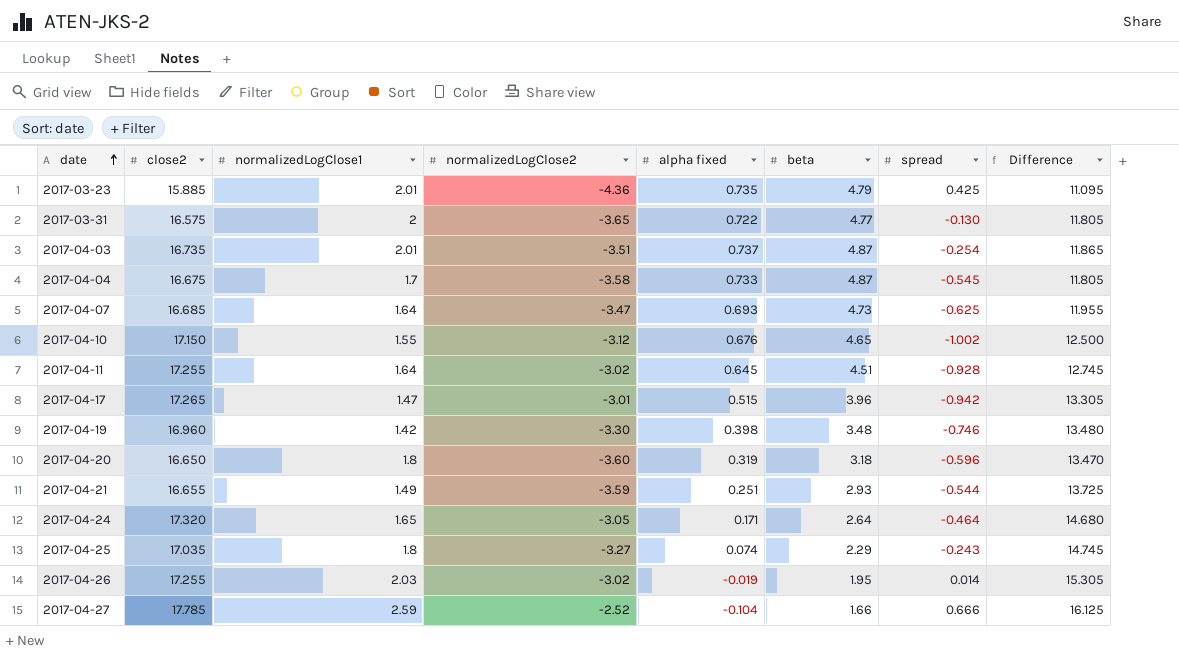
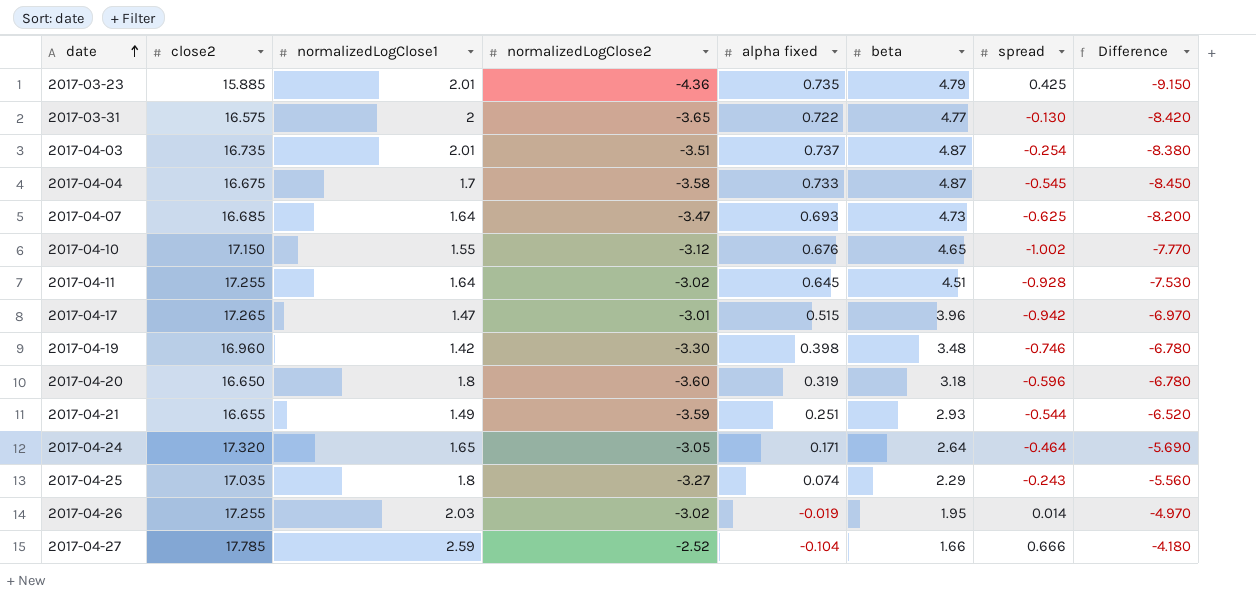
column Difference | formula: [close2] - [beta] -> [normalizedLogClose2] - [beta]

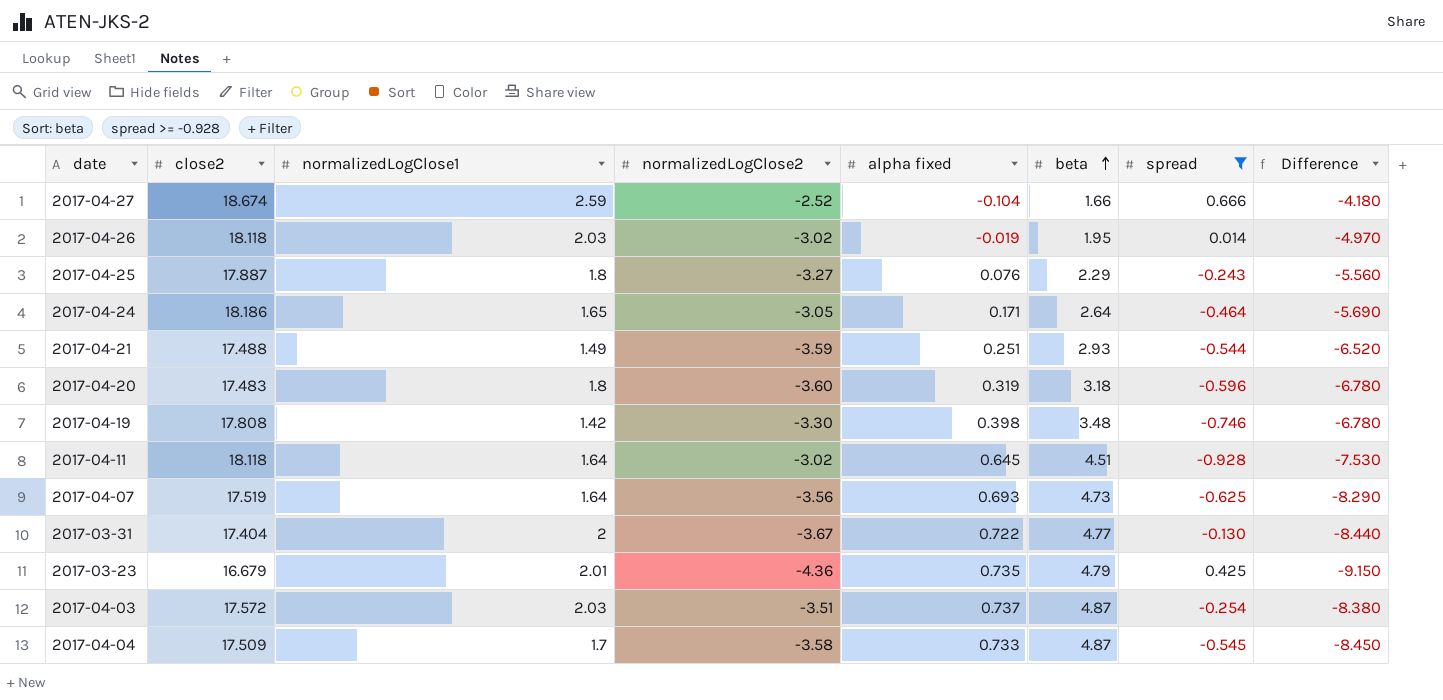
filter: none -> spread >= -0.928
row order: date ascending -> beta ascending
2017-04-27 | close2: 17.785 -> 18.674
2017-04-26 | close2: 17.255 -> 18.118
2017-04-25 | close2: 17.035 -> 17.887
2017-04-25 | alpha fixed: 0.074 -> 0.076
2017-04-24 | close2: 17.320 -> 18.186
2017-04-21 | close2: 16.655 -> 17.488
2017-04-20 | close2: 16.650 -> 17.483
2017-04-19 | close2: 16.960 -> 17.808
2017-04-11 | close2: 17.255 -> 18.118
2017-04-07 | close2: 16.685 -> 17.519
2017-04-07 | normalizedLogClose2: -3.47 -> -3.56
2017-04-07 | Difference: -8.200 -> -8.290
2017-03-31 | close2: 16.575 -> 17.404
2017-03-31 | normalizedLogClose2: -3.65 -> -3.67
2017-03-31 | Difference: -8.420 -> -8.440
2017-03-23 | close2: 15.885 -> 16.679
2017-04-03 | close2: 16.735 -> 17.572
2017-04-03 | normalizedLogClose1: 2.01 -> 2.03
2017-04-04 | close2: 16.675 -> 17.509

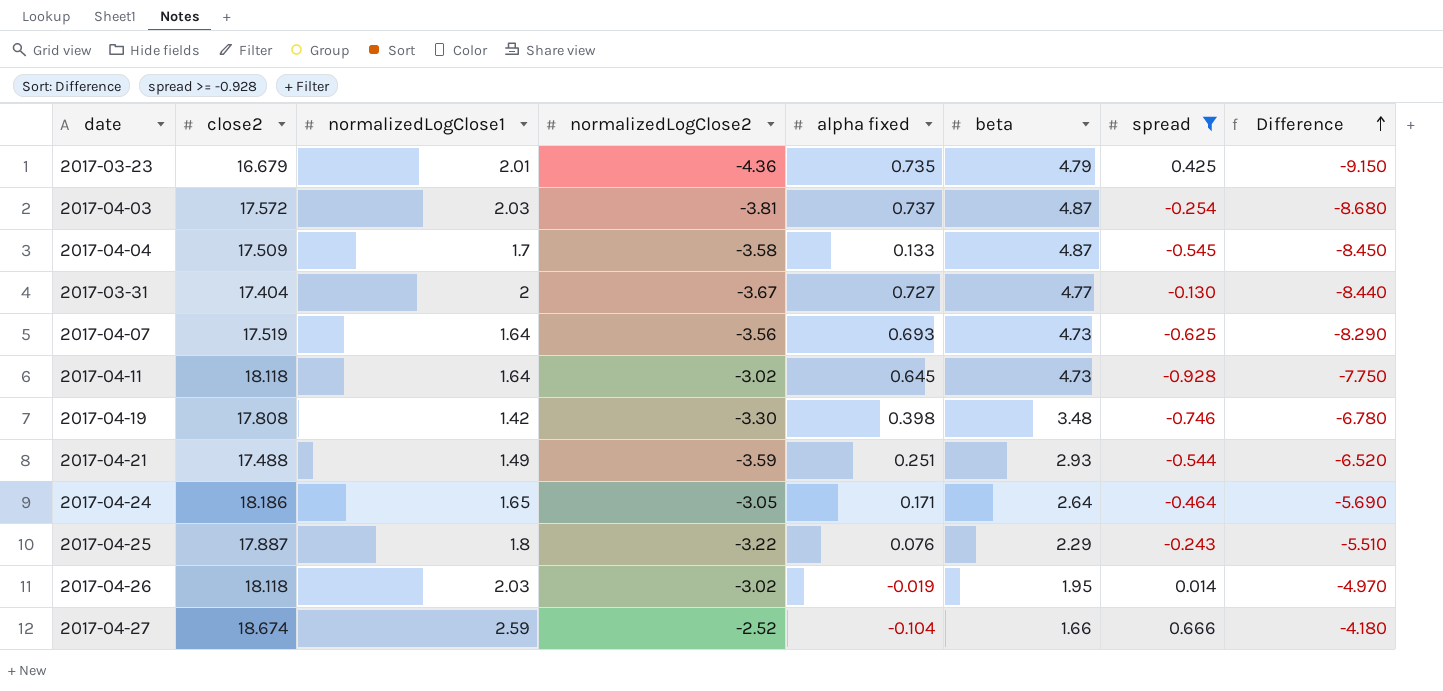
row order: beta ascending -> Difference ascending
row 2017-04-20: 17.483 | 1.8 | -3.60 | 0.319 | 3.18 | -0.596 | -6.780 -> none
2017-04-03 | normalizedLogClose2: -3.51 -> -3.81
2017-04-03 | Difference: -8.380 -> -8.680
2017-04-04 | alpha fixed: 0.733 -> 0.133
2017-03-31 | alpha fixed: 0.722 -> 0.727
2017-04-11 | beta: 4.51 -> 4.73
2017-04-11 | Difference: -7.530 -> -7.750
2017-04-25 | normalizedLogClose2: -3.27 -> -3.22
2017-04-25 | Difference: -5.560 -> -5.510

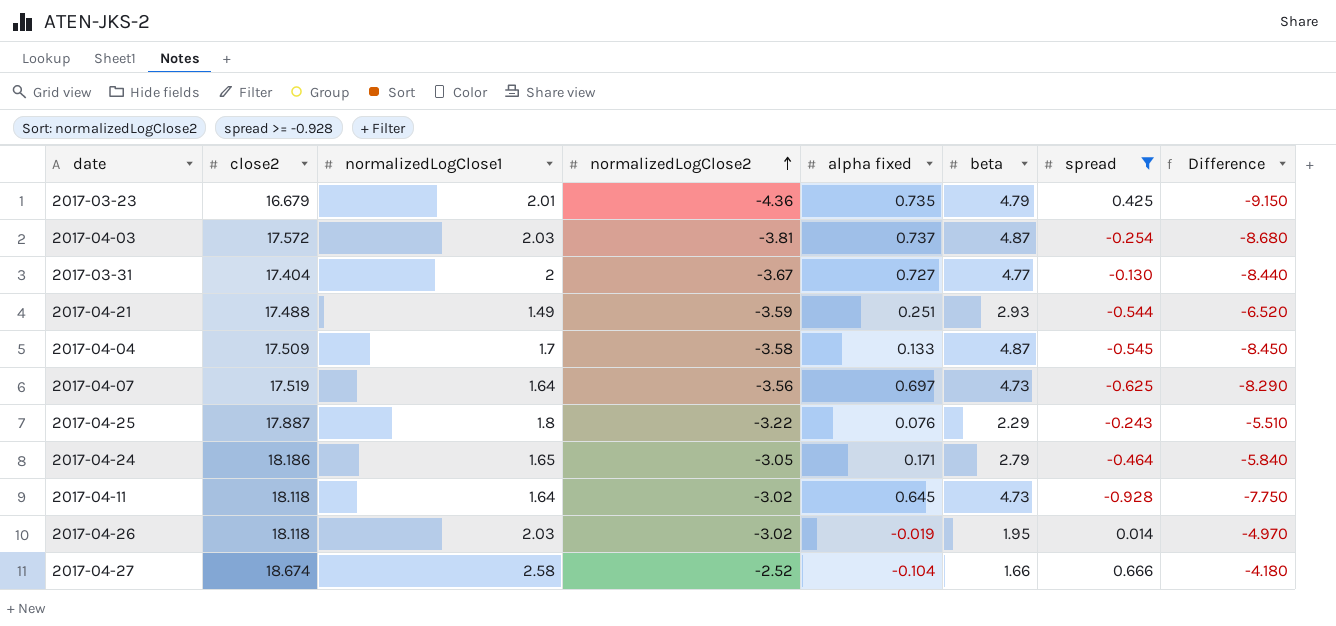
row order: Difference ascending -> normalizedLogClose2 ascending
row 2017-04-19: 17.808 | 1.42 | -3.30 | 0.398 | 3.48 | -0.746 | -6.780 -> none
2017-04-07 | alpha fixed: 0.693 -> 0.697
2017-04-24 | beta: 2.64 -> 2.79
2017-04-24 | Difference: -5.690 -> -5.840
2017-04-27 | normalizedLogClose1: 2.59 -> 2.58

